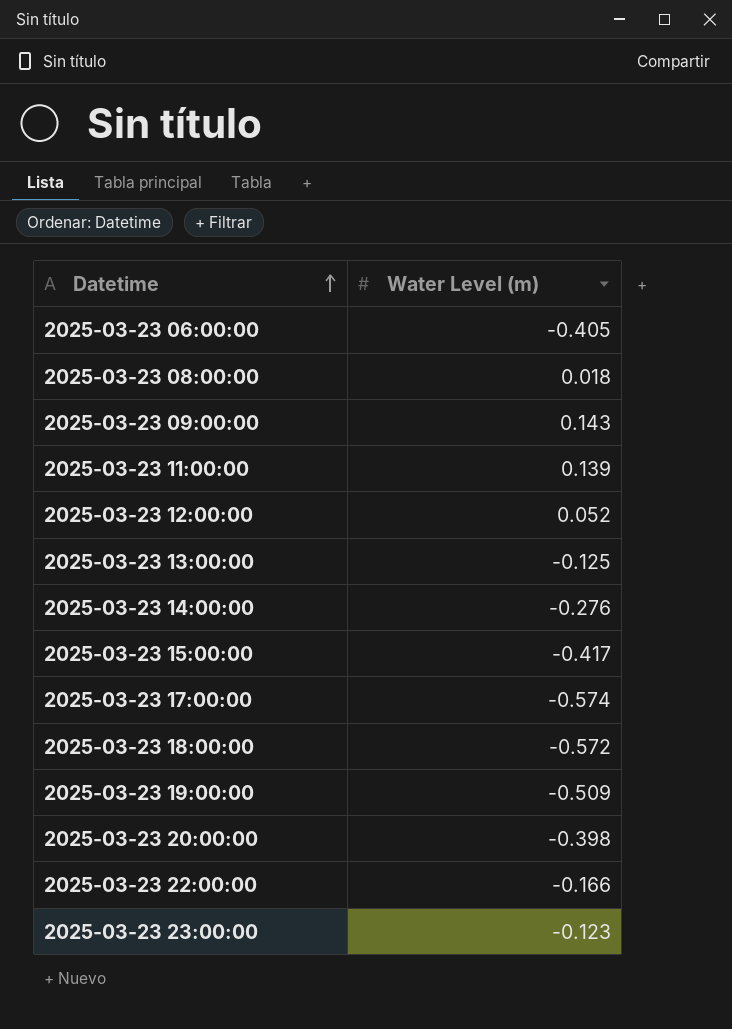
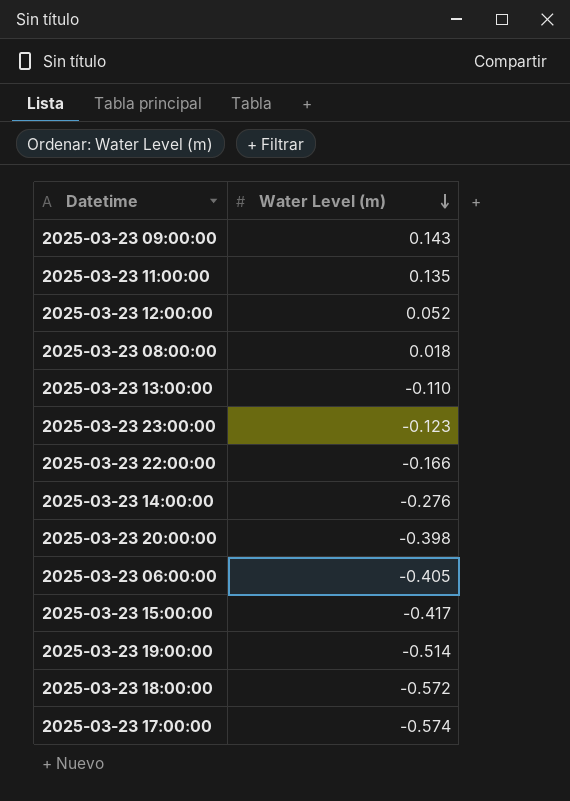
row order: Datetime ascending -> Water Level (m) descending
2025-03-23 11:00:00 | Water Level (m): 0.139 -> 0.135
2025-03-23 13:00:00 | Water Level (m): -0.125 -> -0.110
2025-03-23 19:00:00 | Water Level (m): -0.509 -> -0.514

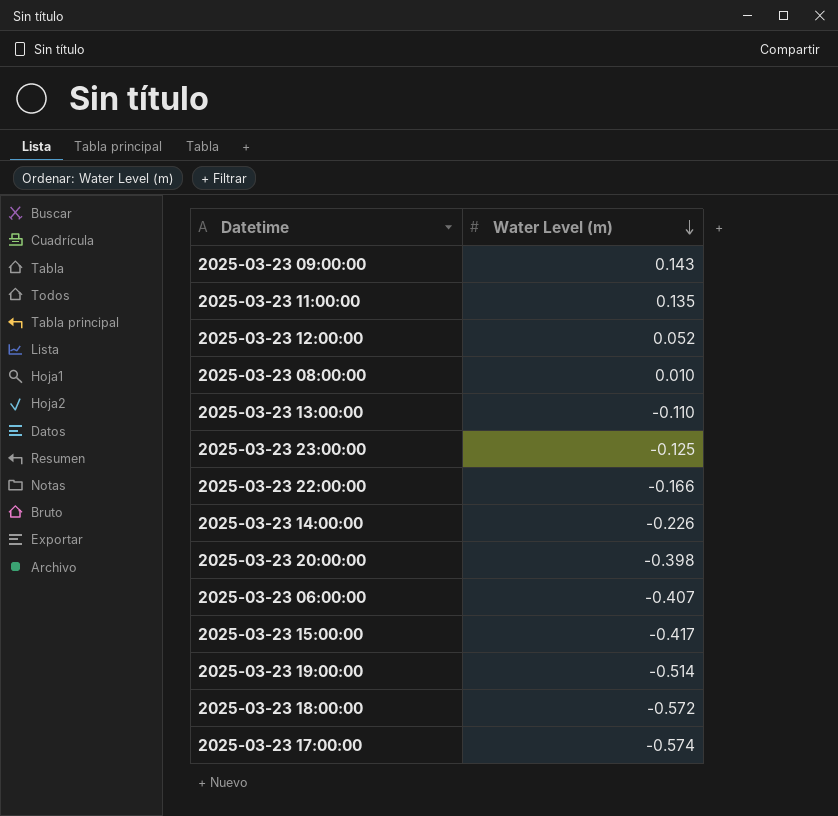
2025-03-23 08:00:00 | Water Level (m): 0.018 -> 0.010
2025-03-23 23:00:00 | Water Level (m): -0.123 -> -0.125
2025-03-23 14:00:00 | Water Level (m): -0.276 -> -0.226
2025-03-23 06:00:00 | Water Level (m): -0.405 -> -0.407

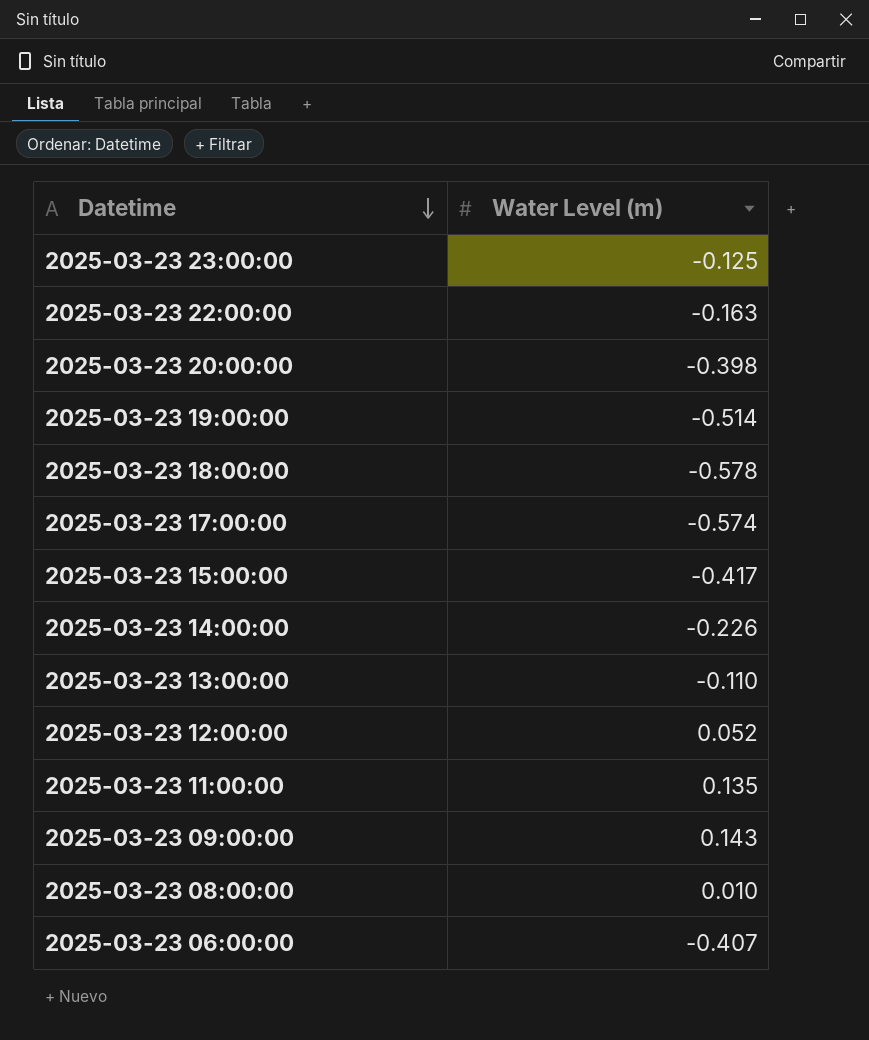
row order: Water Level (m) descending -> Datetime descending
2025-03-23 22:00:00 | Water Level (m): -0.166 -> -0.163
2025-03-23 18:00:00 | Water Level (m): -0.572 -> -0.578

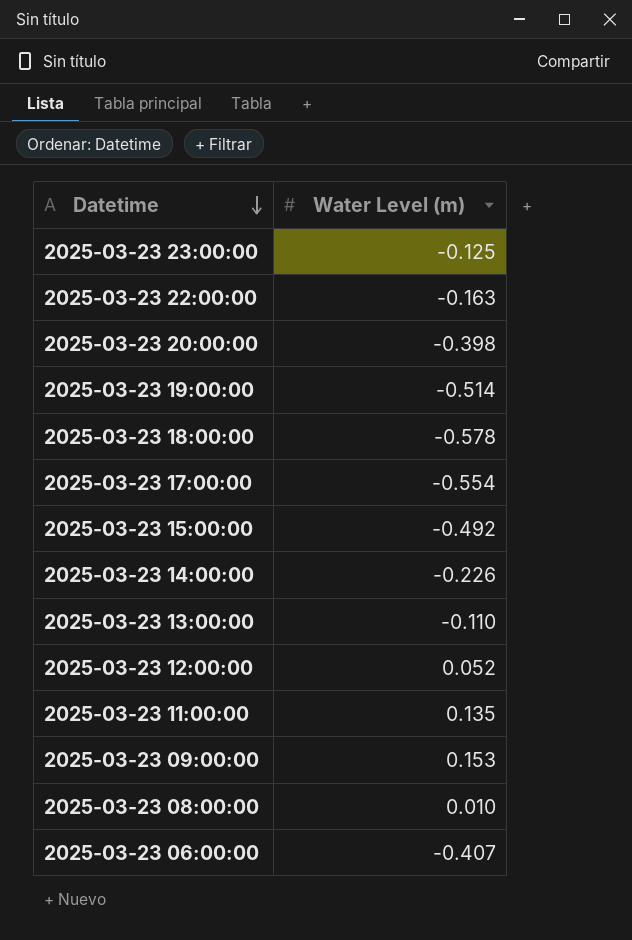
2025-03-23 17:00:00 | Water Level (m): -0.574 -> -0.554
2025-03-23 15:00:00 | Water Level (m): -0.417 -> -0.492
2025-03-23 09:00:00 | Water Level (m): 0.143 -> 0.153

